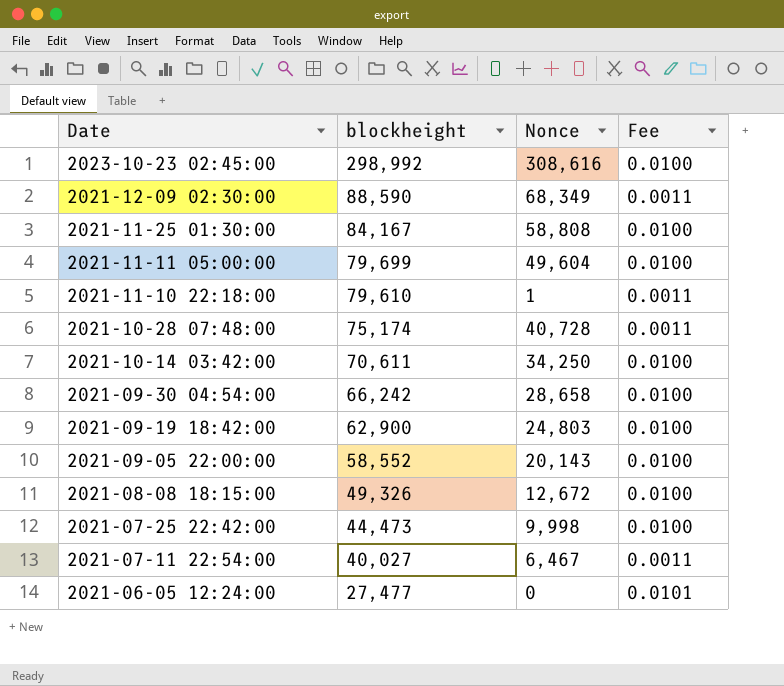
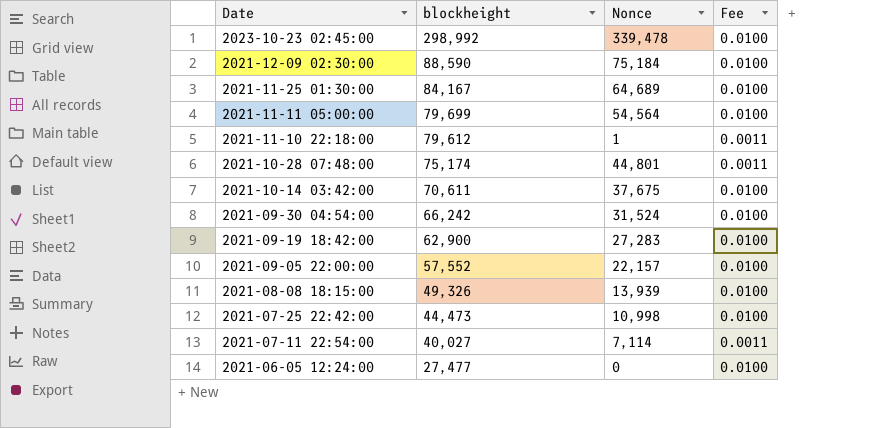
2023-10-23 02:45:00 | Nonce: 308,616 -> 339,478
2021-12-09 02:30:00 | Nonce: 68,349 -> 75,184
2021-12-09 02:30:00 | Fee: 0.0011 -> 0.0100
2021-11-25 01:30:00 | Nonce: 58,808 -> 64,689
2021-11-11 05:00:00 | Nonce: 49,604 -> 54,564
2021-11-10 22:18:00 | blockheight: 79,610 -> 79,612
2021-10-28 07:48:00 | Nonce: 40,728 -> 44,801
2021-10-14 03:42:00 | Nonce: 34,250 -> 37,675
2021-09-30 04:54:00 | Nonce: 28,658 -> 31,524
2021-09-19 18:42:00 | Nonce: 24,803 -> 27,283
2021-09-05 22:00:00 | blockheight: 58,552 -> 57,552
2021-09-05 22:00:00 | Nonce: 20,143 -> 22,157
2021-08-08 18:15:00 | Nonce: 12,672 -> 13,939
2021-07-25 22:42:00 | Nonce: 9,998 -> 10,998
2021-07-11 22:54:00 | Nonce: 6,467 -> 7,114
2021-06-05 12:24:00 | Fee: 0.0101 -> 0.0100

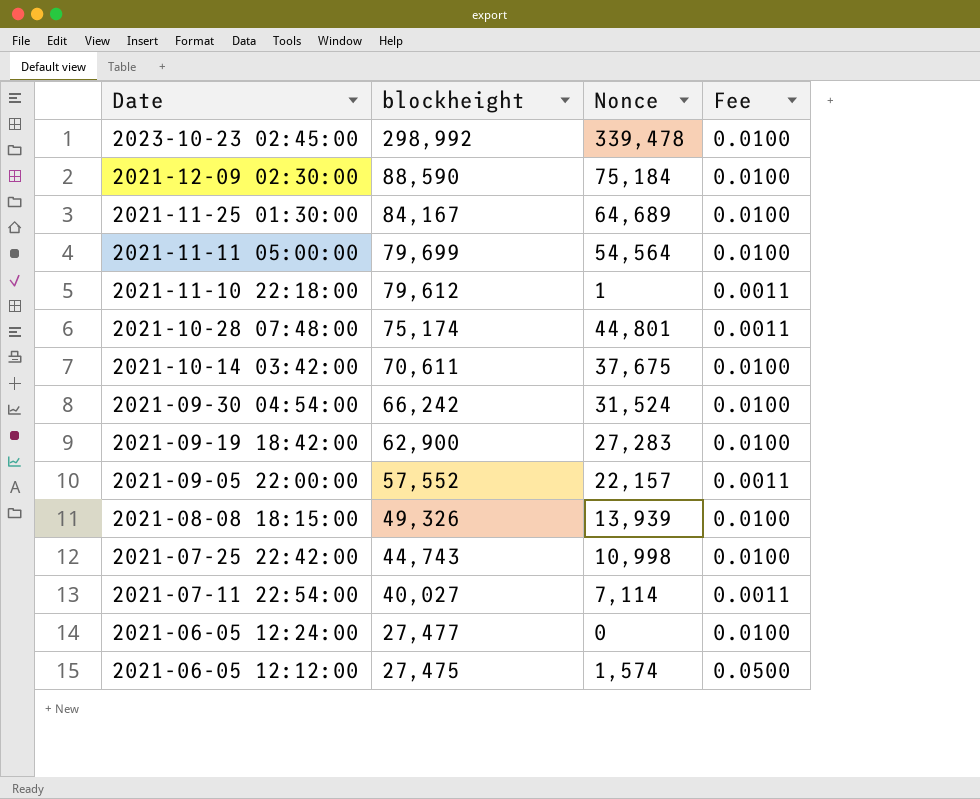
2021-09-05 22:00:00 | Fee: 0.0100 -> 0.0011
2021-07-25 22:42:00 | blockheight: 44,473 -> 44,743
row 2021-06-05 12:12:00: none -> 27,475 | 1,574 | 0.0500

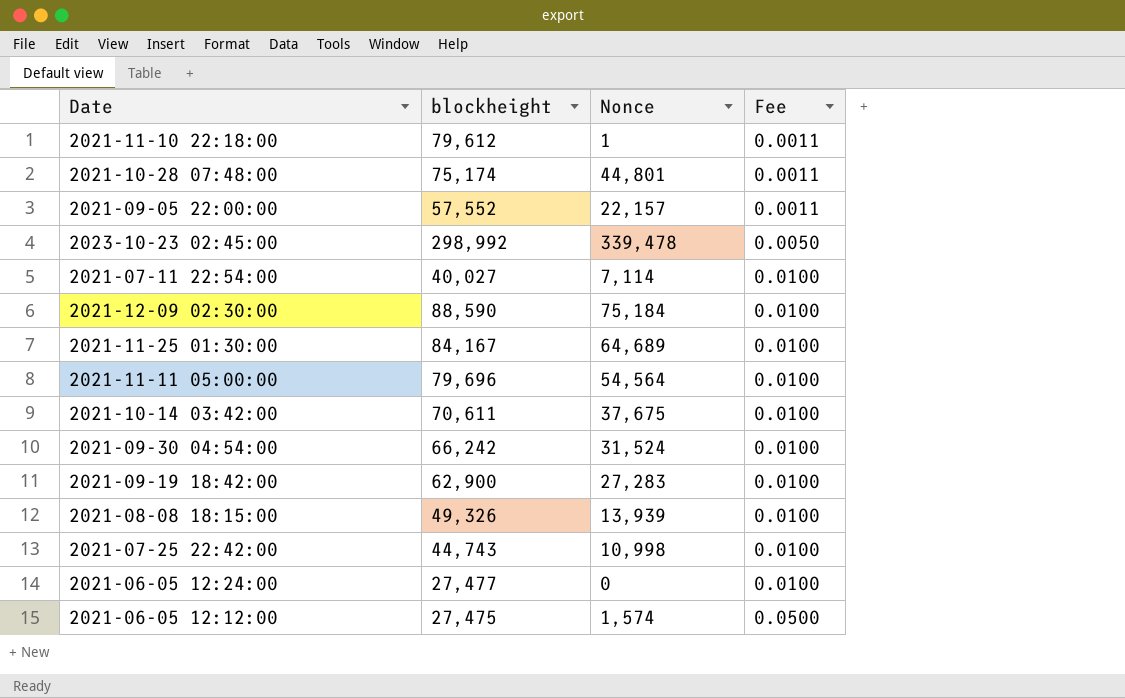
row order: Date descending -> Fee ascending
2023-10-23 02:45:00 | Fee: 0.0100 -> 0.0050
2021-07-11 22:54:00 | Fee: 0.0011 -> 0.0100
2021-11-11 05:00:00 | blockheight: 79,699 -> 79,696

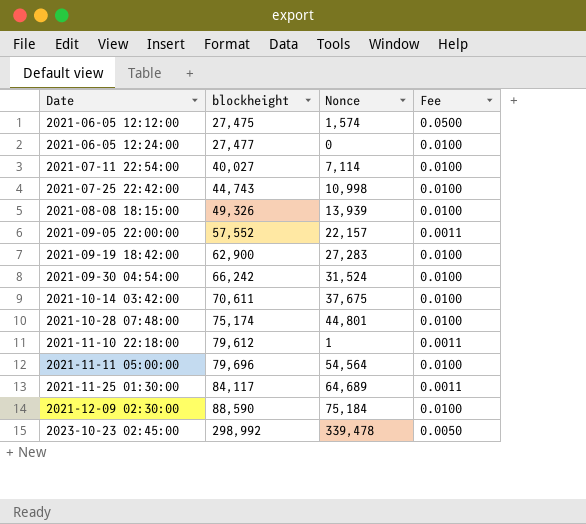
row order: Fee ascending -> Date ascending
2021-10-28 07:48:00 | Fee: 0.0011 -> 0.0100
2021-11-25 01:30:00 | blockheight: 84,167 -> 84,117
2021-11-25 01:30:00 | Fee: 0.0100 -> 0.0011

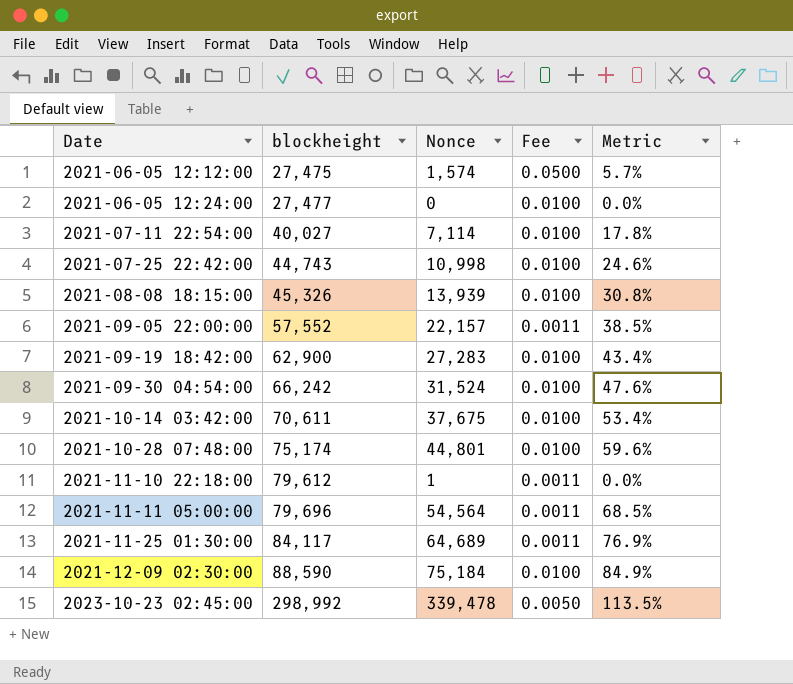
column Metric | formula: none -> [Nonce] / [blockheight]
2021-08-08 18:15:00 | blockheight: 49,326 -> 45,326
2021-11-11 05:00:00 | Fee: 0.0100 -> 0.0011

